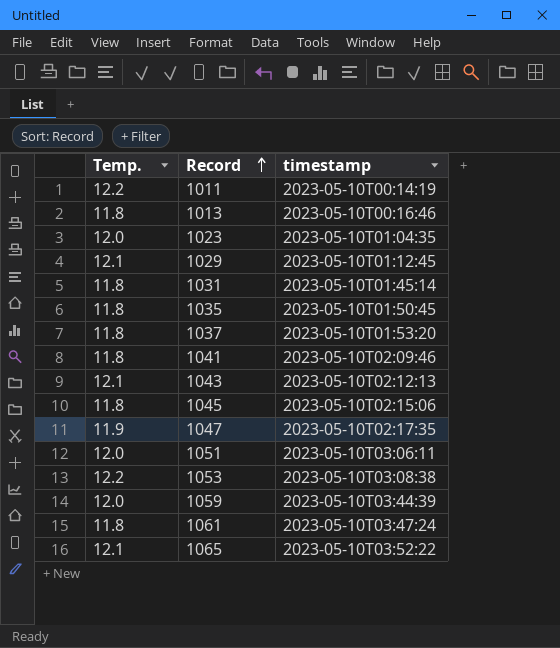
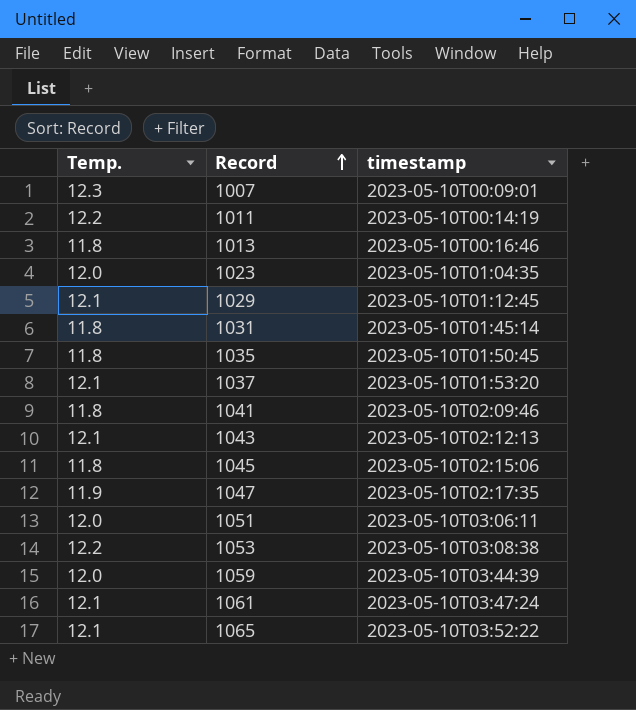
row 1007: none -> 12.3 | 2023-05-10T00:09:01
1037 | Temp.: 11.8 -> 12.1
1061 | Temp.: 11.8 -> 12.1

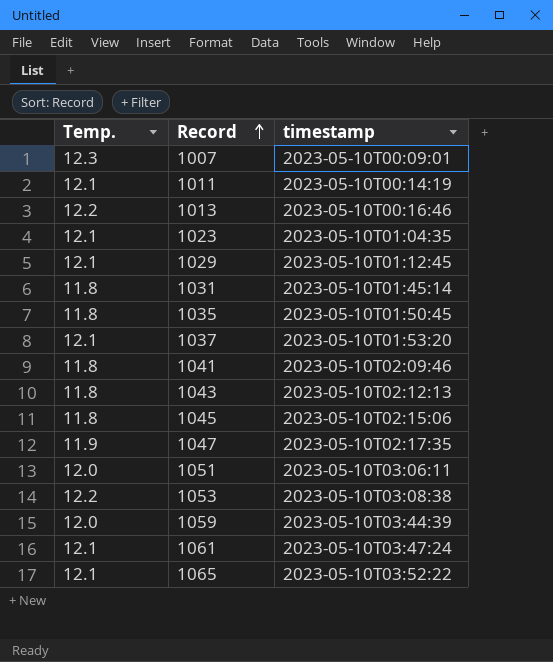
1011 | Temp.: 12.2 -> 12.1
1013 | Temp.: 11.8 -> 12.2
1023 | Temp.: 12.0 -> 12.1
1043 | Temp.: 12.1 -> 11.8

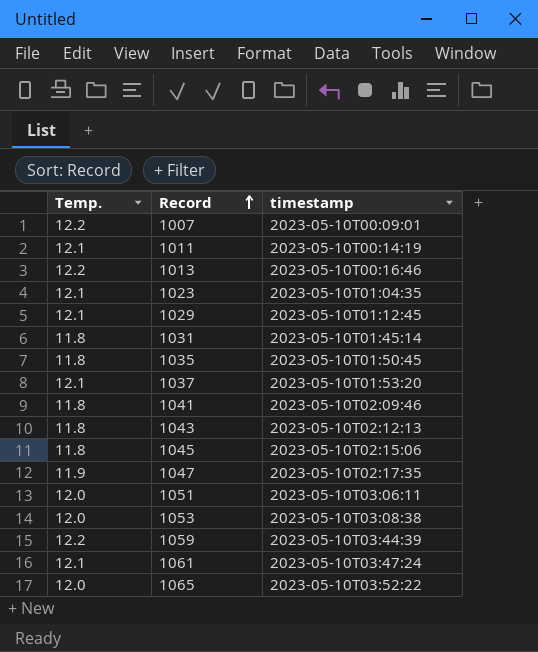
1007 | Temp.: 12.3 -> 12.2
1053 | Temp.: 12.2 -> 12.0
1059 | Temp.: 12.0 -> 12.2
1065 | Temp.: 12.1 -> 12.0

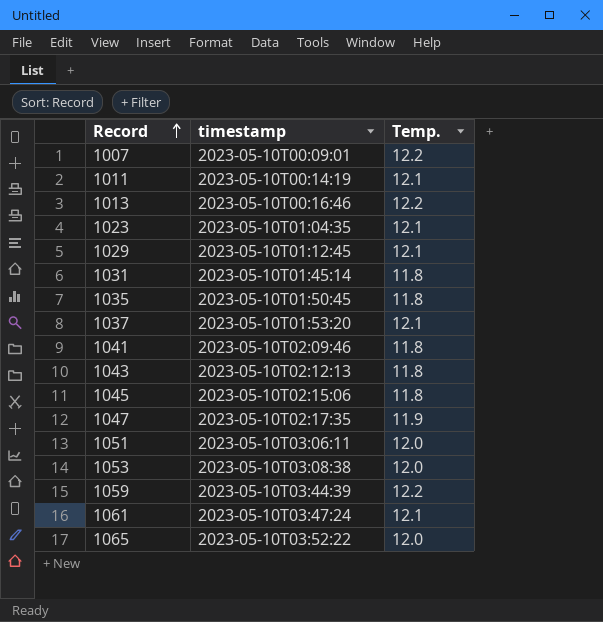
column Temp. | position: 1 -> 3

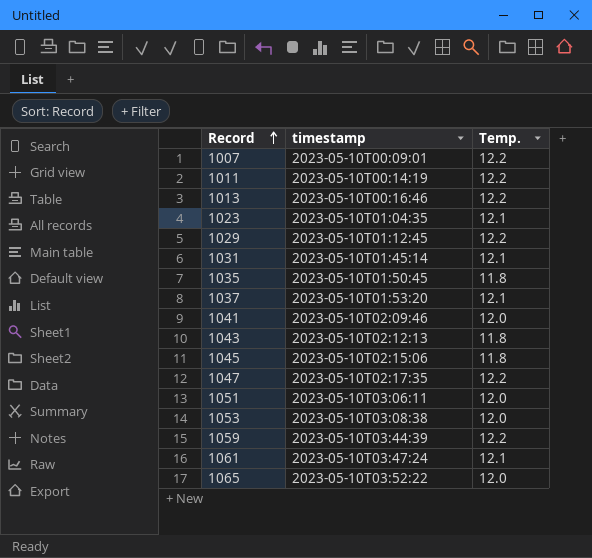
1011 | Temp.: 12.1 -> 12.2
1029 | Temp.: 12.1 -> 12.2
1031 | Temp.: 11.8 -> 12.1
1041 | Temp.: 11.8 -> 12.0
1047 | Temp.: 11.9 -> 12.2

